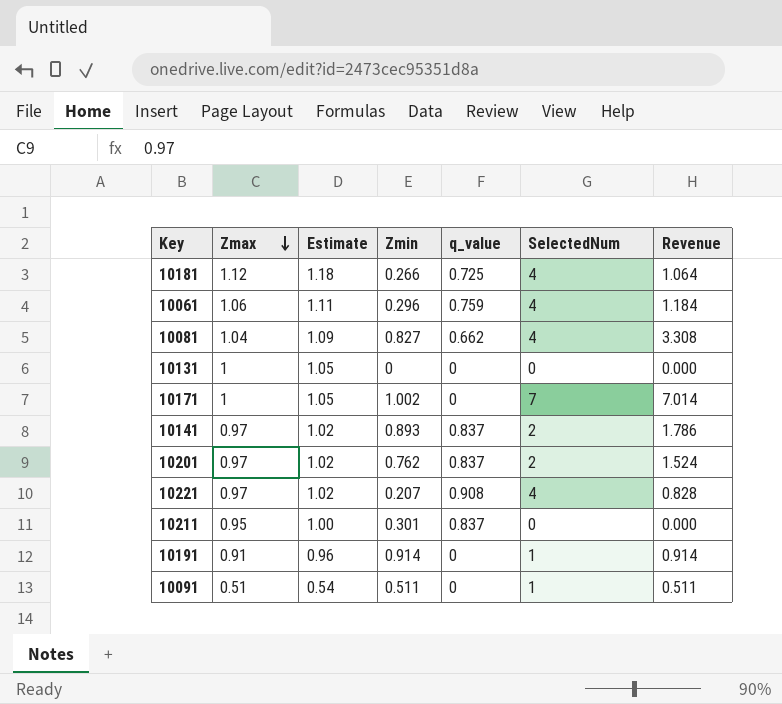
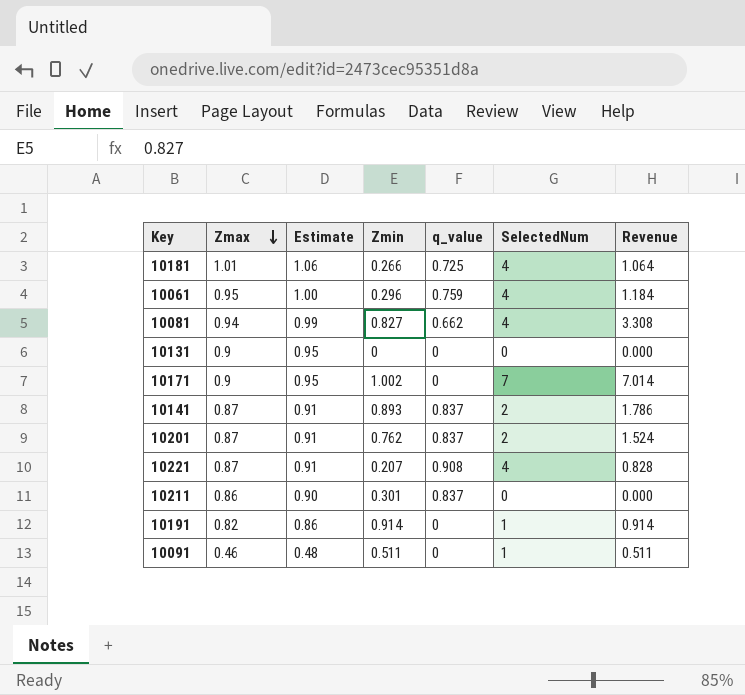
10181 | Zmax: 1.12 -> 1.01
10181 | Estimate: 1.18 -> 1.06
10061 | Zmax: 1.06 -> 0.95
10061 | Estimate: 1.11 -> 1.00
10081 | Zmax: 1.04 -> 0.94
10081 | Estimate: 1.09 -> 0.99
10131 | Zmax: 1 -> 0.9
10131 | Estimate: 1.05 -> 0.95
10171 | Zmax: 1 -> 0.9
10171 | Estimate: 1.05 -> 0.95
10141 | Zmax: 0.97 -> 0.87
10141 | Estimate: 1.02 -> 0.91
10201 | Zmax: 0.97 -> 0.87
10201 | Estimate: 1.02 -> 0.91
10221 | Zmax: 0.97 -> 0.87
10221 | Estimate: 1.02 -> 0.91
10211 | Zmax: 0.95 -> 0.86
10211 | Estimate: 1.00 -> 0.90
10191 | Zmax: 0.91 -> 0.82
10191 | Estimate: 0.96 -> 0.86
10091 | Zmax: 0.51 -> 0.46
10091 | Estimate: 0.54 -> 0.48

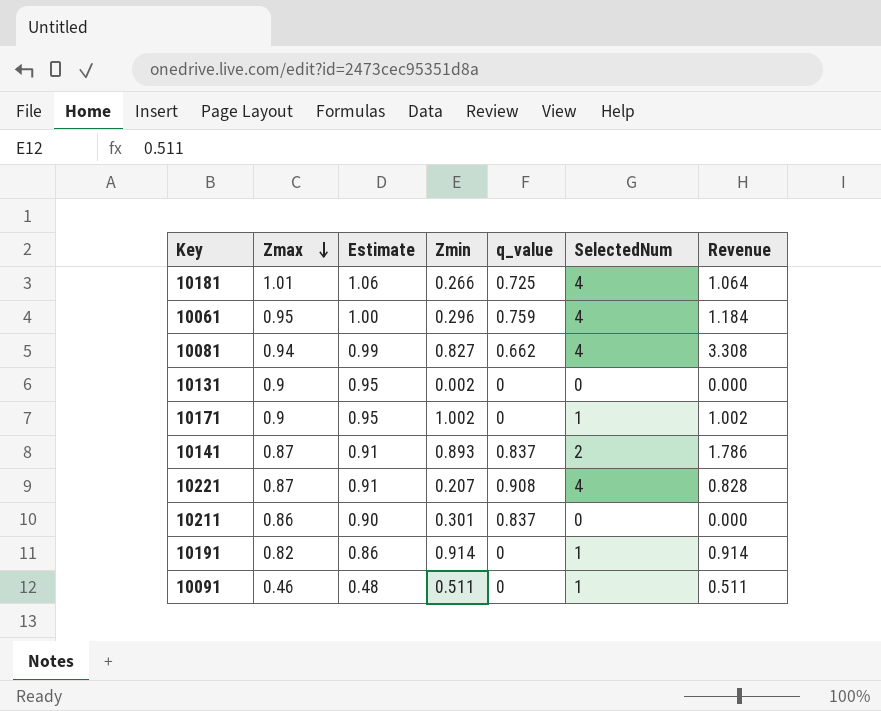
row 10201: 0.87 | 0.91 | 0.762 | 0.837 | 2 | 1.524 -> none
10131 | Zmin: 0 -> 0.002
10171 | SelectedNum: 7 -> 1
10171 | Revenue: 7.014 -> 1.002

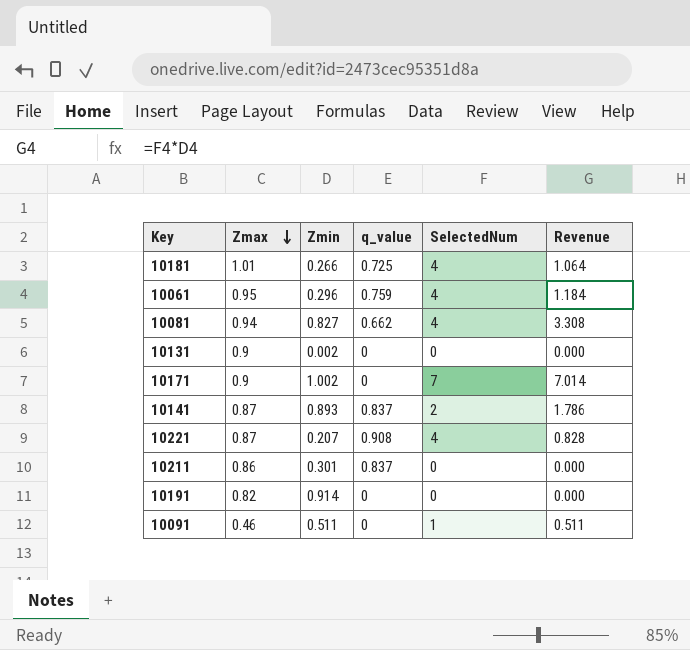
column Estimate | formula: [Zmax] * 1.05 -> none
10171 | SelectedNum: 1 -> 7
10171 | Revenue: 1.002 -> 7.014
10191 | SelectedNum: 1 -> 0
10191 | Revenue: 0.914 -> 0.000

